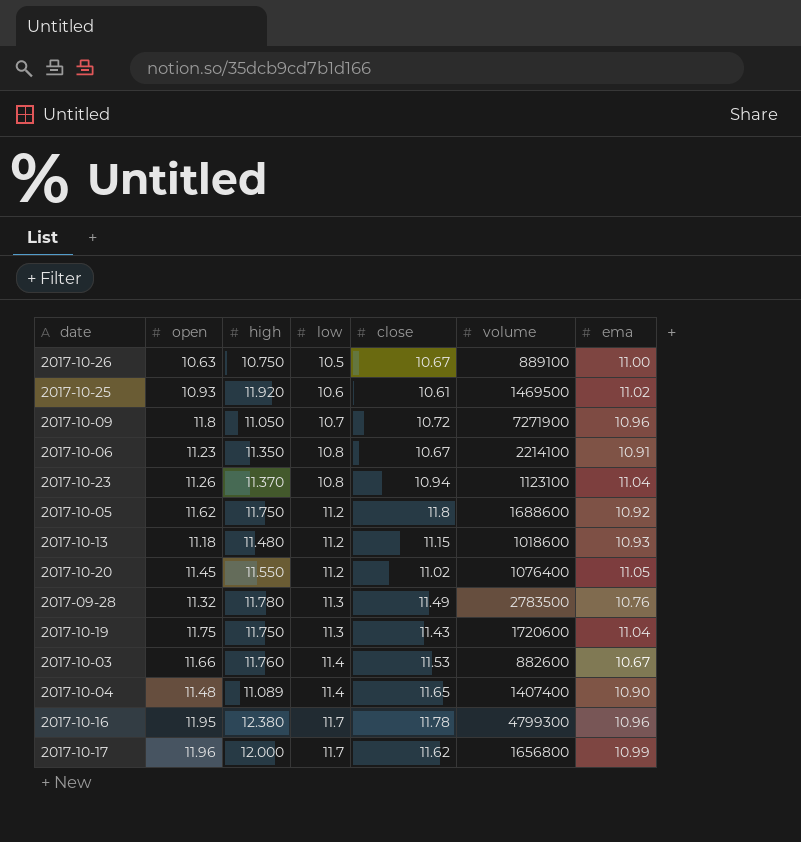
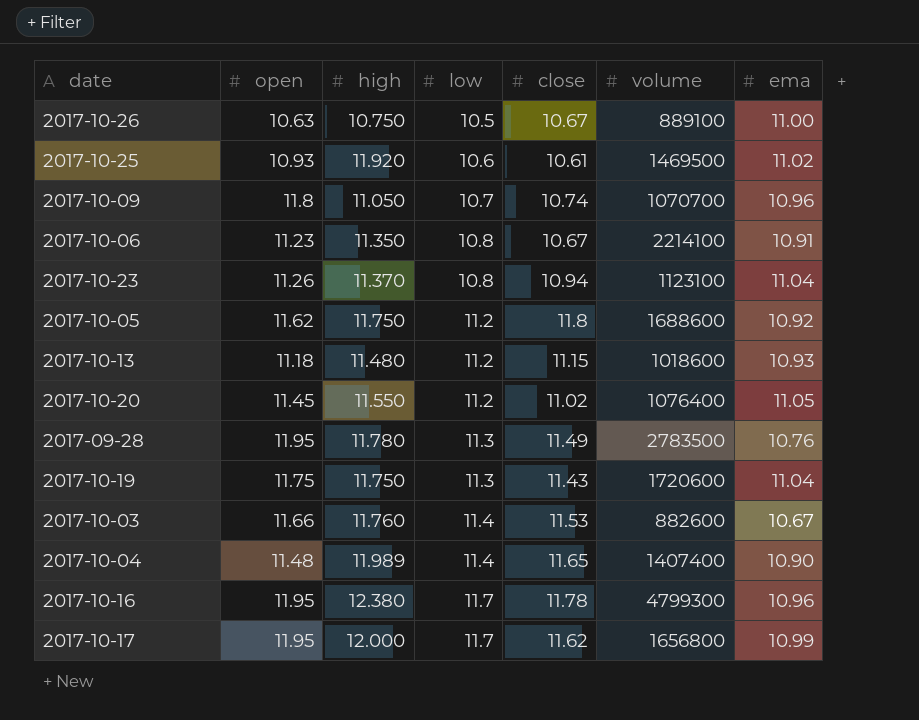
2017-10-09 | close: 10.72 -> 10.74
2017-10-09 | volume: 7271900 -> 1070700
2017-09-28 | open: 11.32 -> 11.95
2017-10-04 | high: 11.089 -> 11.989
2017-10-17 | open: 11.96 -> 11.95

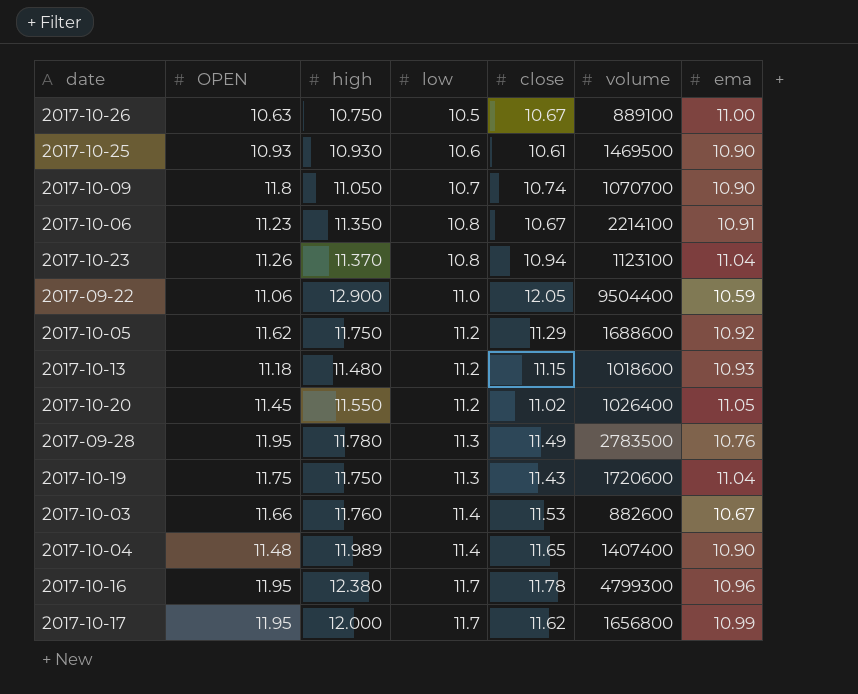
column name: open -> OPEN
2017-10-25 | high: 11.920 -> 10.930
2017-10-25 | ema: 11.02 -> 10.90
2017-10-09 | ema: 10.96 -> 10.90
row 2017-09-22: none -> 11.06 | 12.900 | 11.0 | 12.05 | 9504400 | 10.59
2017-10-05 | close: 11.8 -> 11.29
2017-10-20 | volume: 1076400 -> 1026400

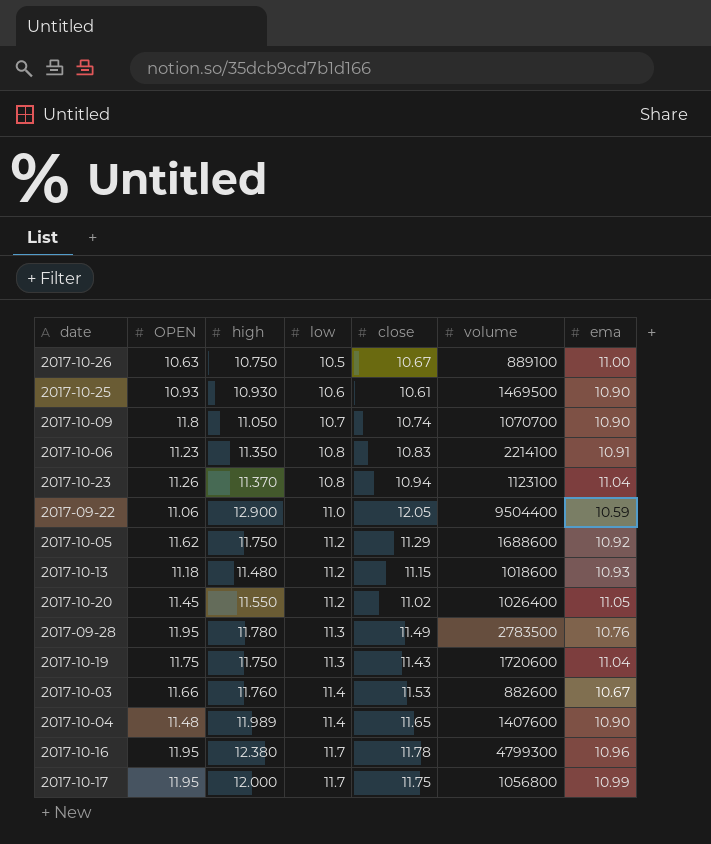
2017-10-06 | close: 10.67 -> 10.83
2017-10-04 | volume: 1407400 -> 1407600
2017-10-17 | close: 11.62 -> 11.75
2017-10-17 | volume: 1656800 -> 1056800

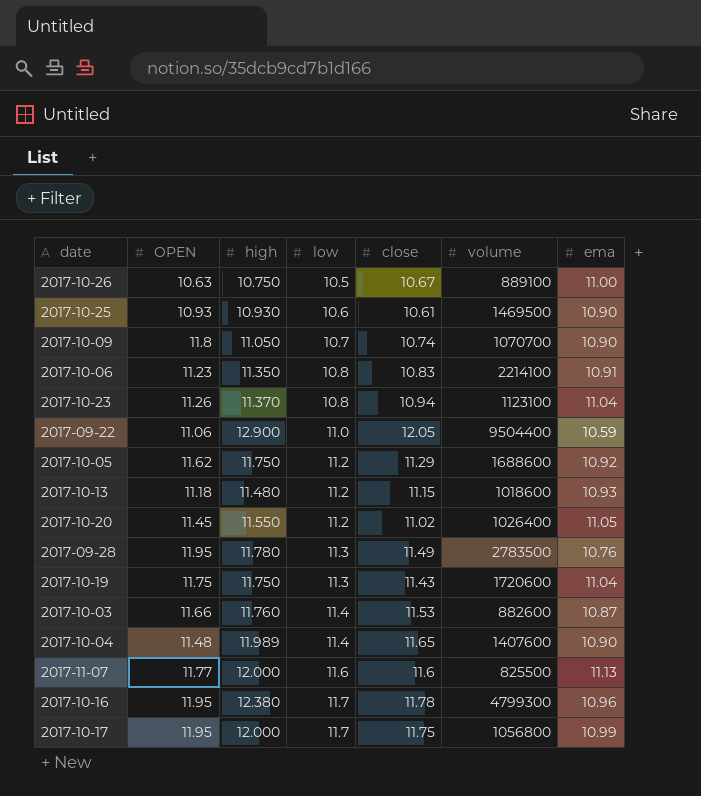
2017-10-03 | ema: 10.67 -> 10.87
row 2017-11-07: none -> 11.77 | 12.000 | 11.6 | 11.6 | 825500 | 11.13

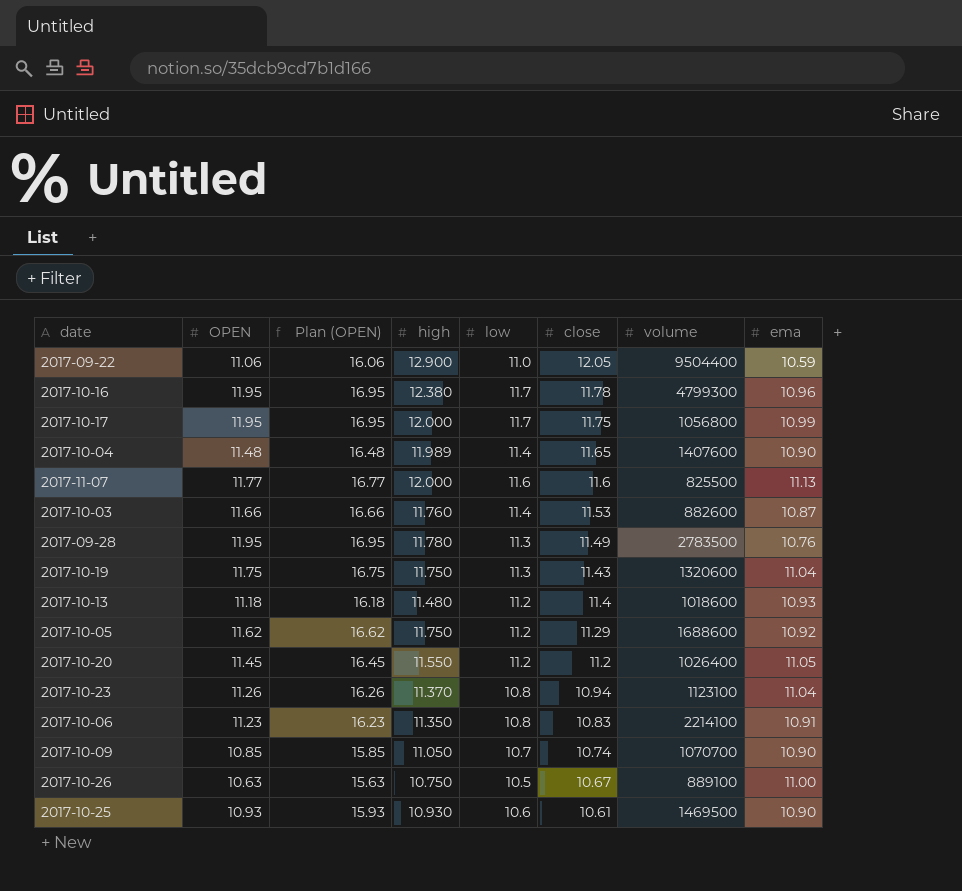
row order: low ascending -> close descending
column Plan (OPEN) | formula: none -> [OPEN] + 5
2017-10-19 | volume: 1720600 -> 1320600
2017-10-13 | close: 11.15 -> 11.4
2017-10-20 | close: 11.02 -> 11.2
2017-10-09 | OPEN: 11.8 -> 10.85

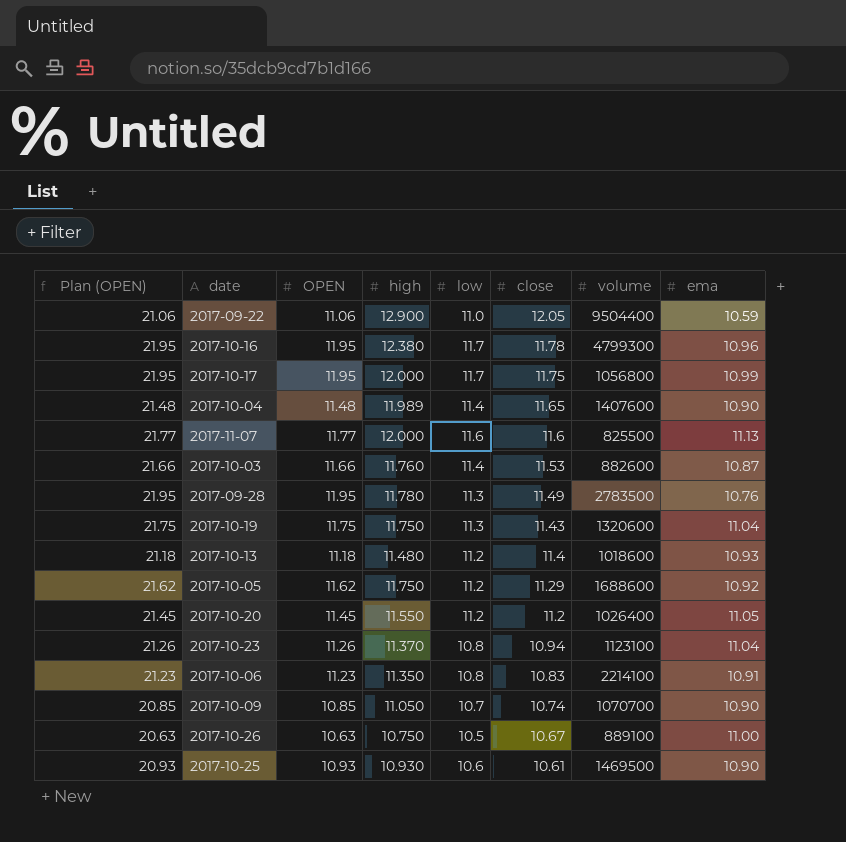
column Plan (OPEN) | formula: [OPEN] + 5 -> [OPEN] + 10
column Plan (OPEN) | position: 3 -> 1

